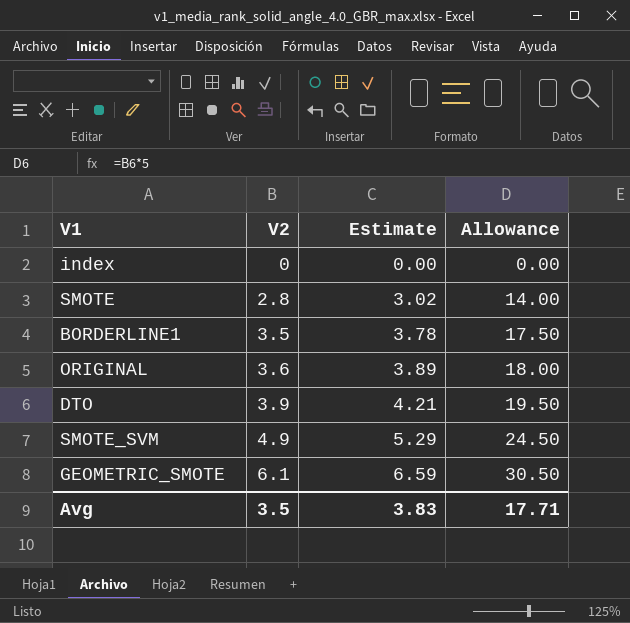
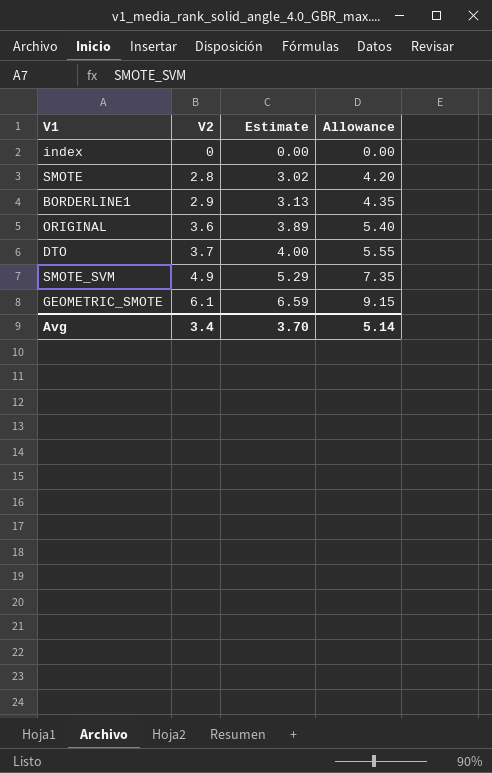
column Allowance | formula: [V2] * 5 -> [V2] * 1.5
BORDERLINE1 | V2: 3.5 -> 2.9
BORDERLINE1 | Estimate: 3.78 -> 3.13
DTO | V2: 3.9 -> 3.7
DTO | Estimate: 4.21 -> 4.00
Avg | V2: 3.5 -> 3.4
Avg | Estimate: 3.83 -> 3.70
Avg | Allowance: 17.71 -> 5.14

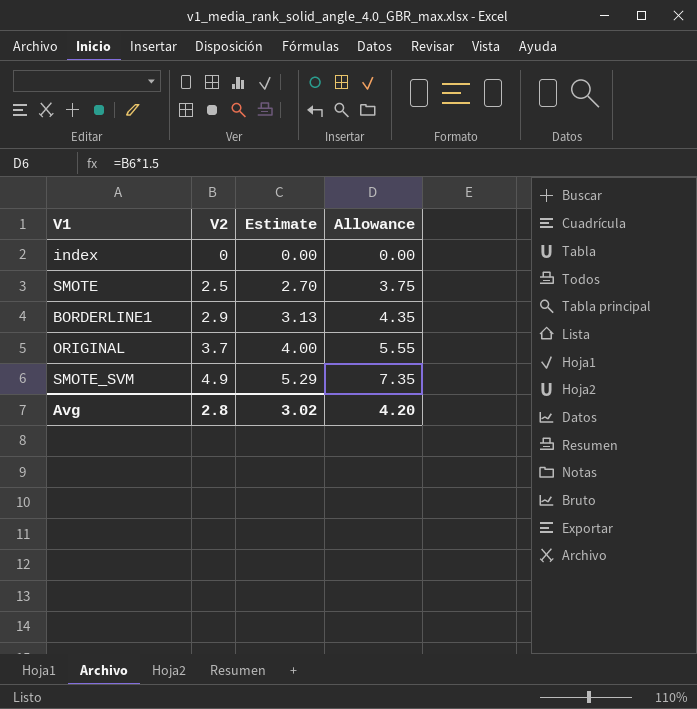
row DTO: 3.7 | 4.00 | 5.55 -> none
row GEOMETRIC_SMOTE: 6.1 | 6.59 | 9.15 -> none
SMOTE | V2: 2.8 -> 2.5
SMOTE | Estimate: 3.02 -> 2.70
SMOTE | Allowance: 4.20 -> 3.75
ORIGINAL | V2: 3.6 -> 3.7
ORIGINAL | Estimate: 3.89 -> 4.00
ORIGINAL | Allowance: 5.40 -> 5.55
Avg | V2: 3.4 -> 2.8
Avg | Estimate: 3.70 -> 3.02
Avg | Allowance: 5.14 -> 4.20

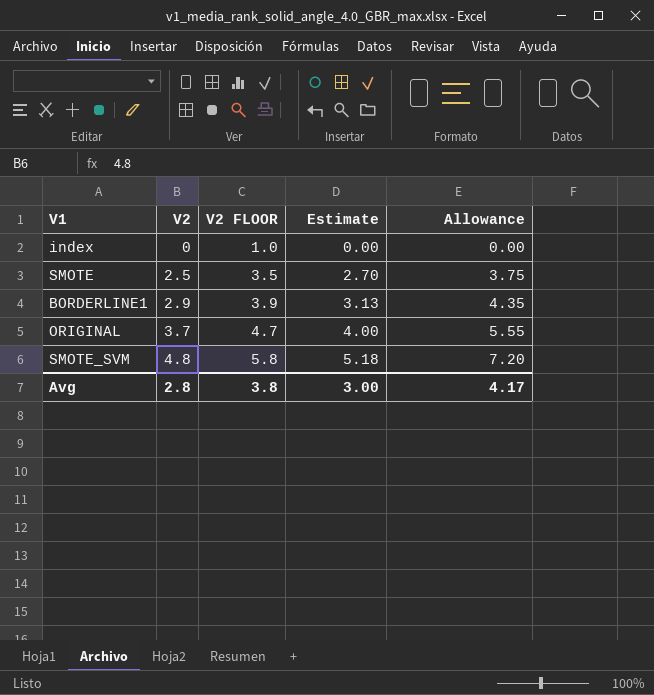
column V2 FLOOR | formula: none -> [V2] + 1
SMOTE_SVM | V2: 4.9 -> 4.8
SMOTE_SVM | Estimate: 5.29 -> 5.18
SMOTE_SVM | Allowance: 7.35 -> 7.20
Avg | Estimate: 3.02 -> 3.00
Avg | Allowance: 4.20 -> 4.17

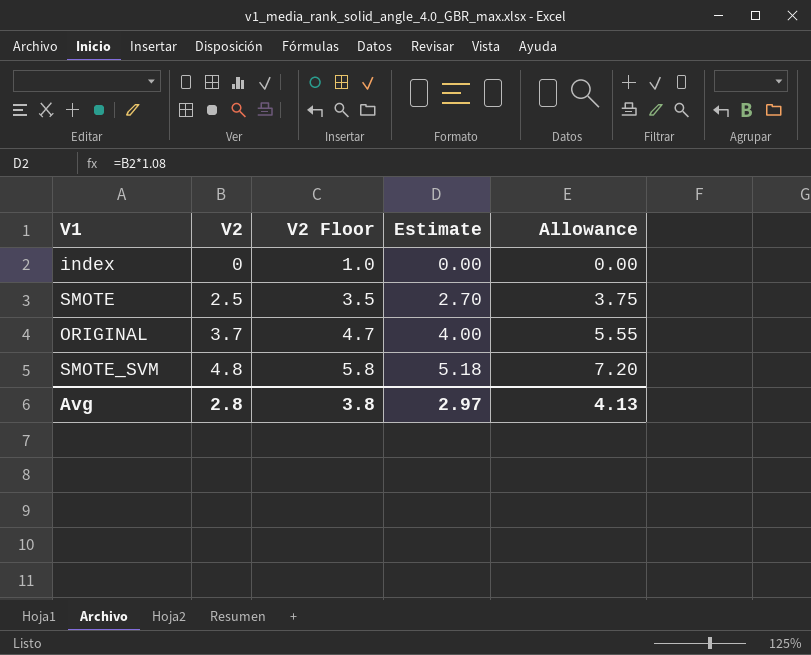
column name: V2 FLOOR -> V2 Floor
row BORDERLINE1: 2.9 | 3.9 | 3.13 | 4.35 -> none
Avg | Estimate: 3.00 -> 2.97
Avg | Allowance: 4.17 -> 4.13

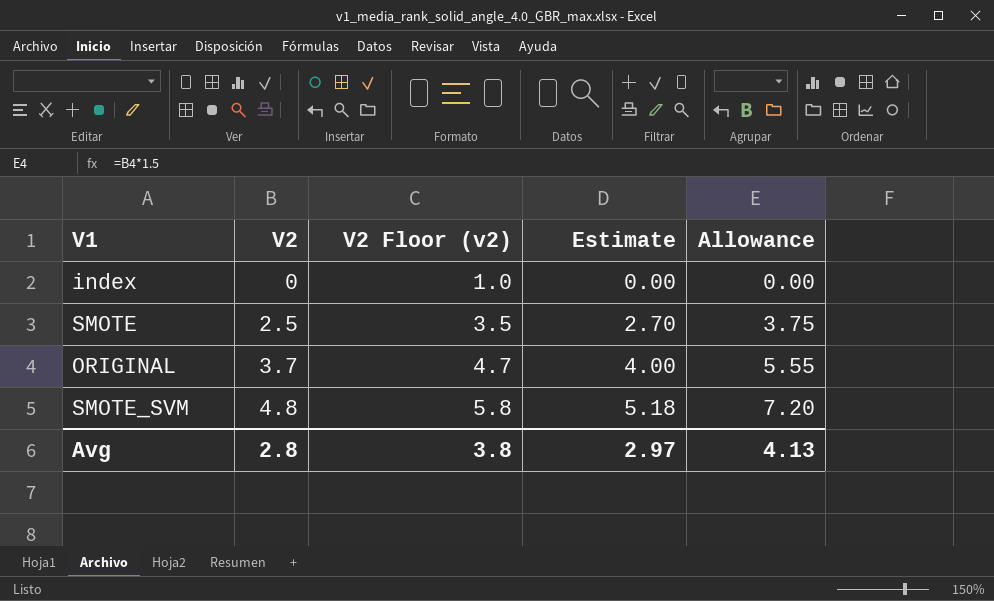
column name: V2 Floor -> V2 Floor (v2)

